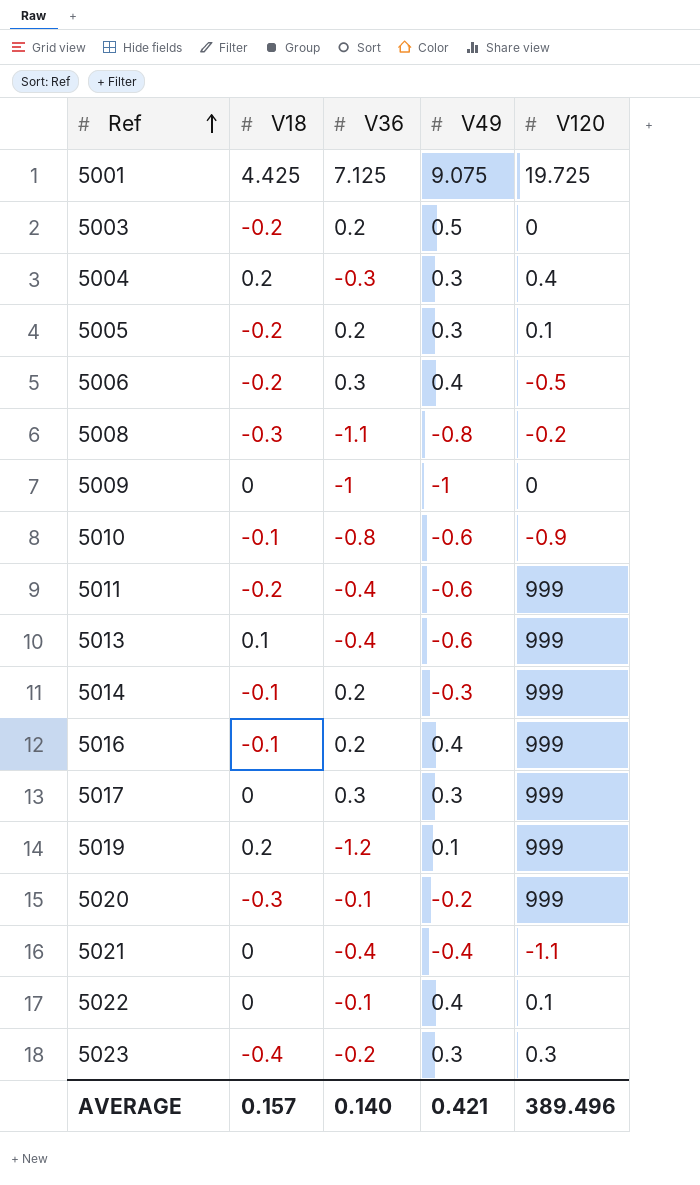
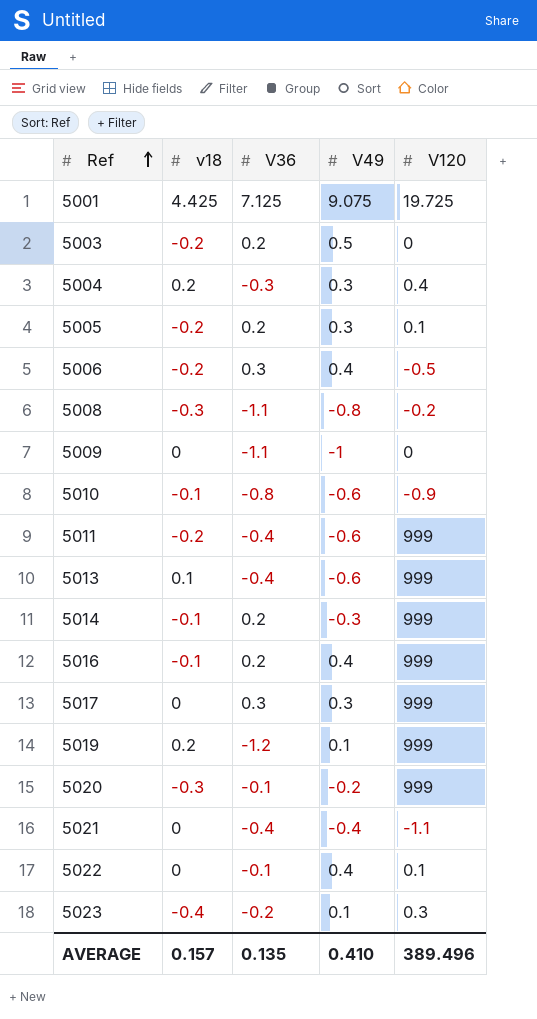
column name: V18 -> v18
5009 | V36: -1 -> -1.1
5023 | V49: 0.3 -> 0.1
AVERAGE | V36: 0.140 -> 0.135
AVERAGE | V49: 0.421 -> 0.410

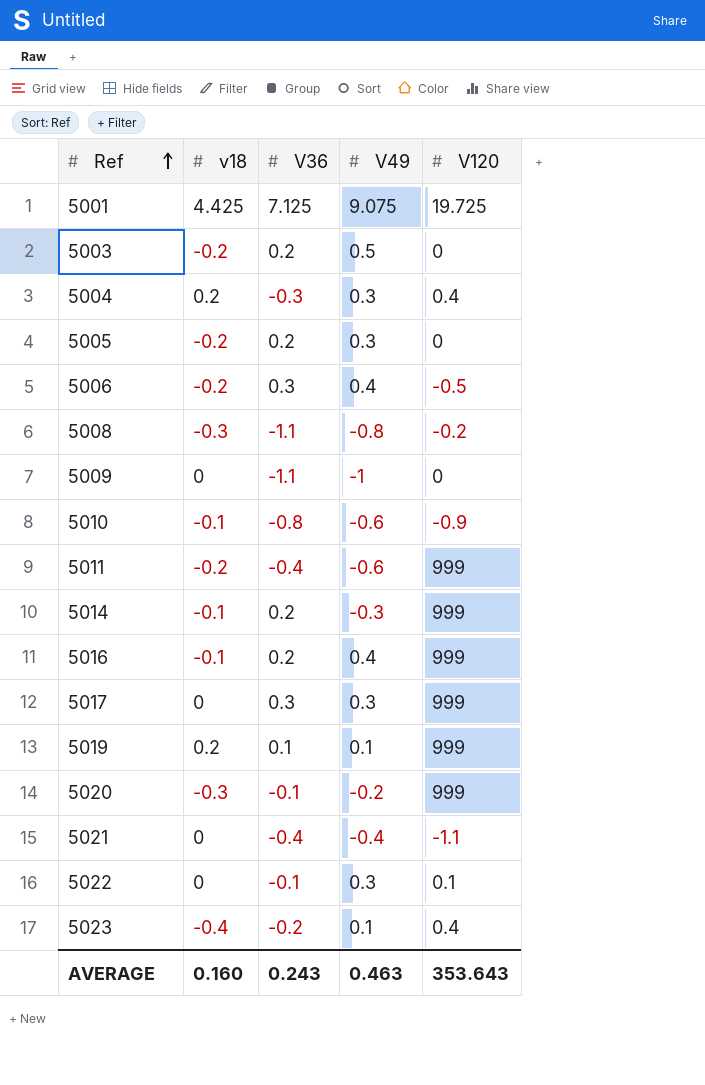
row 5013: 0.1 | -0.4 | -0.6 | 999 -> none
5005 | V120: 0.1 -> 0
5019 | V36: -1.2 -> 0.1
5022 | V49: 0.4 -> 0.3
5023 | V120: 0.3 -> 0.4
AVERAGE | v18: 0.157 -> 0.160
AVERAGE | V36: 0.135 -> 0.243
AVERAGE | V49: 0.410 -> 0.463
AVERAGE | V120: 389.496 -> 353.643

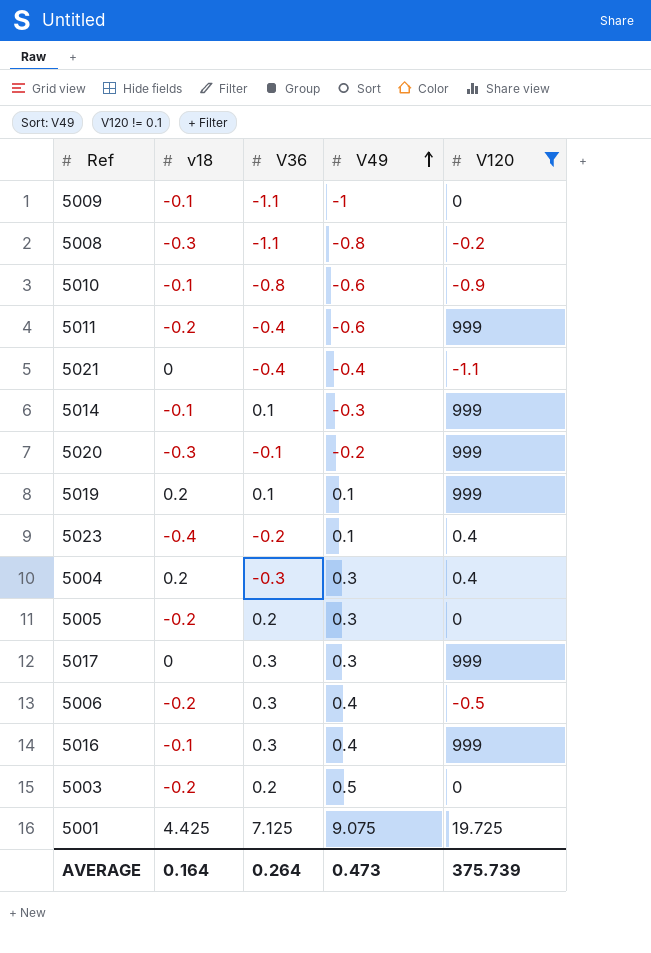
filter: none -> V120 != 0.1
row order: Ref ascending -> V49 ascending
5009 | v18: 0 -> -0.1
5014 | V36: 0.2 -> 0.1
5016 | V36: 0.2 -> 0.3
AVERAGE | v18: 0.160 -> 0.164
AVERAGE | V36: 0.243 -> 0.264
AVERAGE | V49: 0.463 -> 0.473
AVERAGE | V120: 353.643 -> 375.739

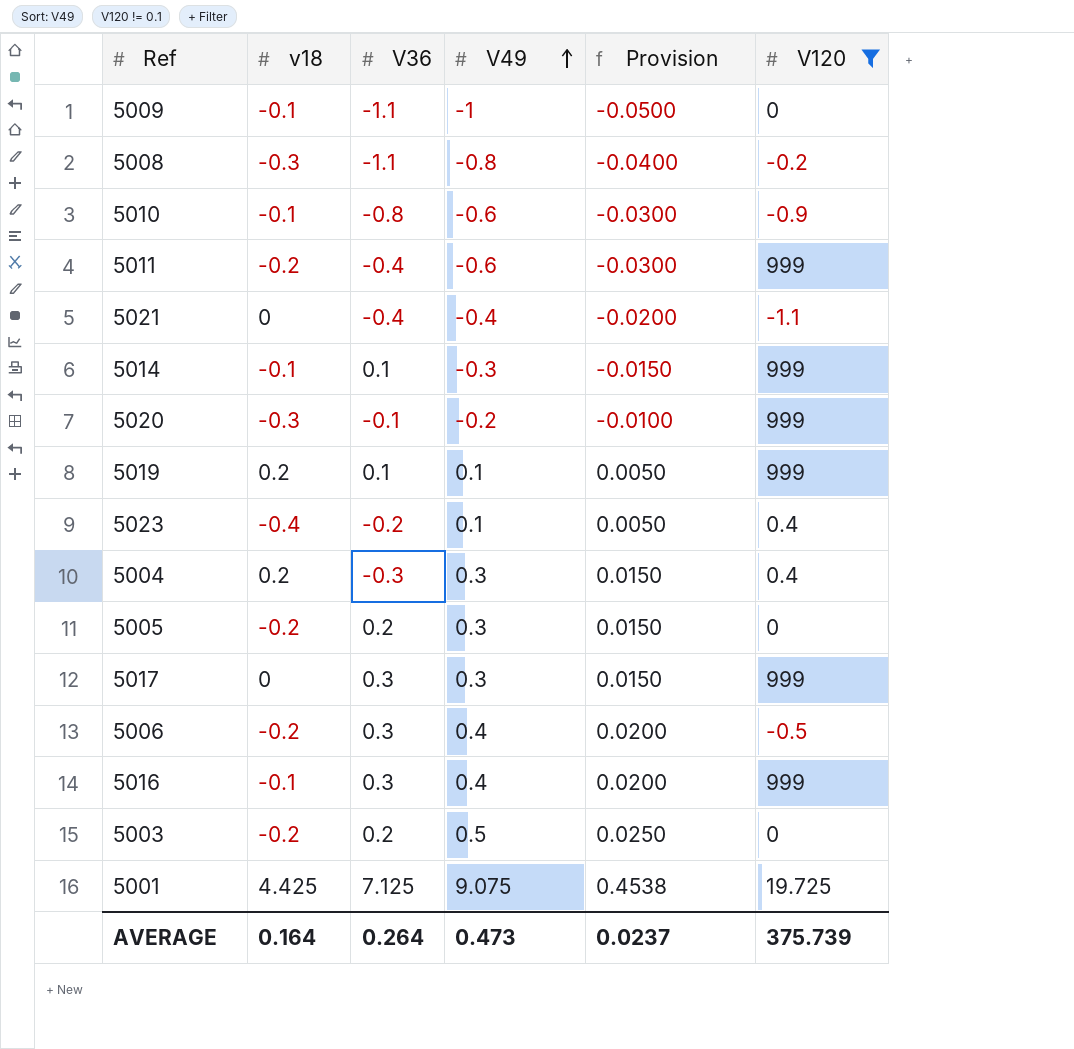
column Provision | formula: none -> [V49] * 0.05

